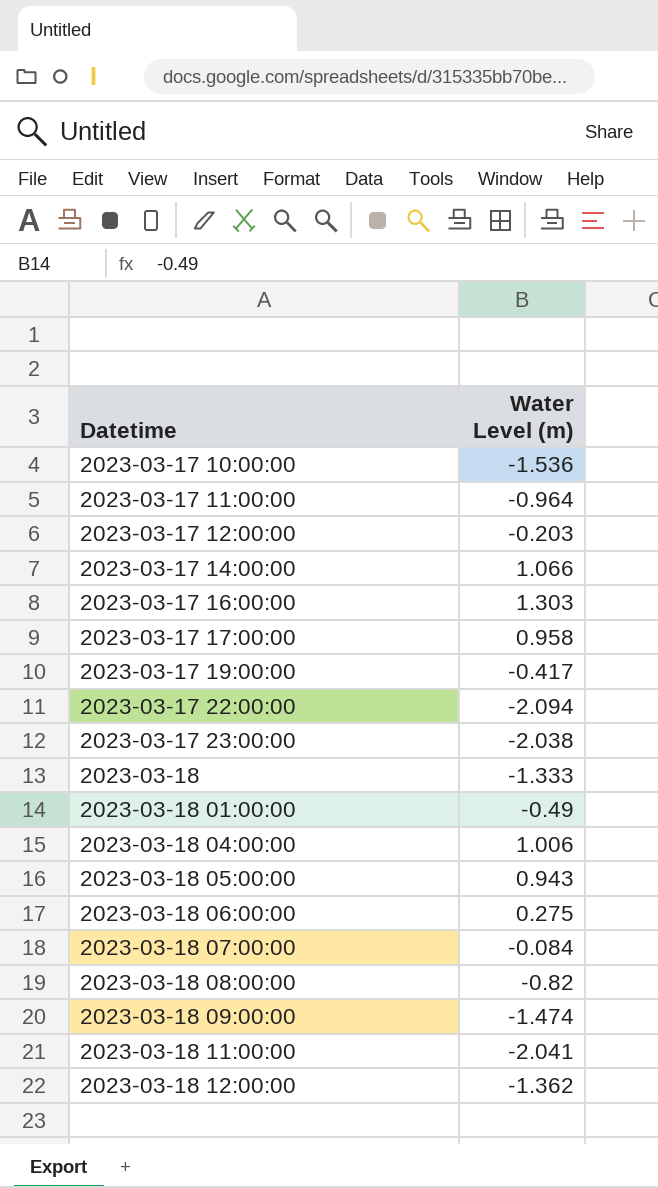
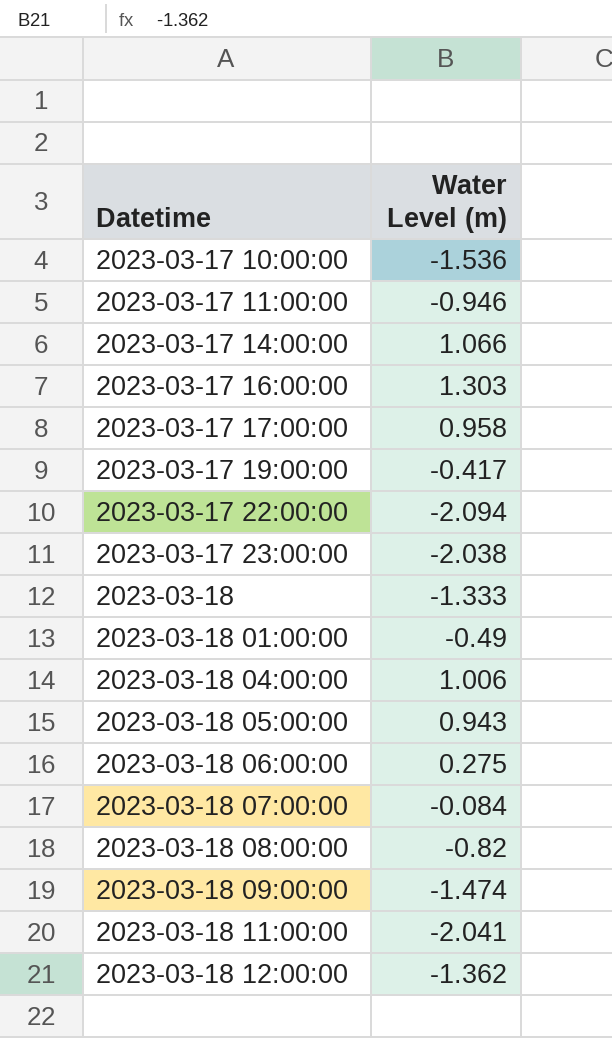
row 2023-03-17 12:00:00: -0.203 -> none
2023-03-17 11:00:00 | Water Level (m): -0.964 -> -0.946

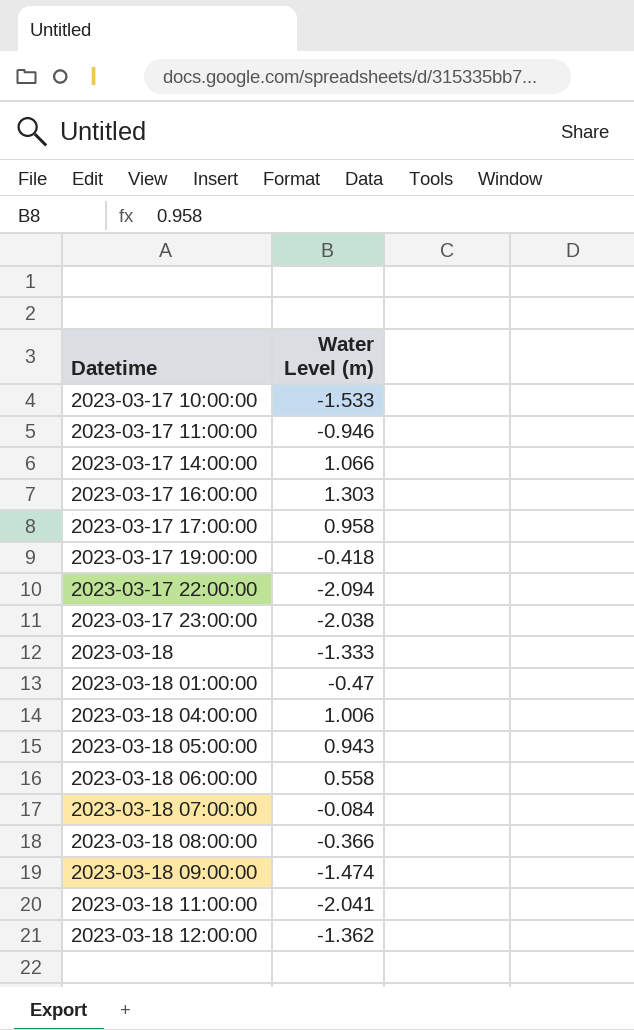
2023-03-17 10:00:00 | Water Level (m): -1.536 -> -1.533
2023-03-17 19:00:00 | Water Level (m): -0.417 -> -0.418
2023-03-18 01:00:00 | Water Level (m): -0.49 -> -0.47
2023-03-18 06:00:00 | Water Level (m): 0.275 -> 0.558
2023-03-18 08:00:00 | Water Level (m): -0.82 -> -0.366

